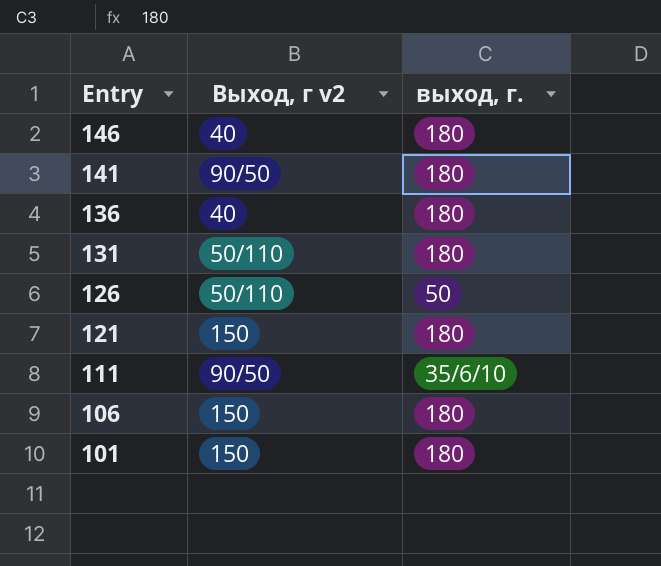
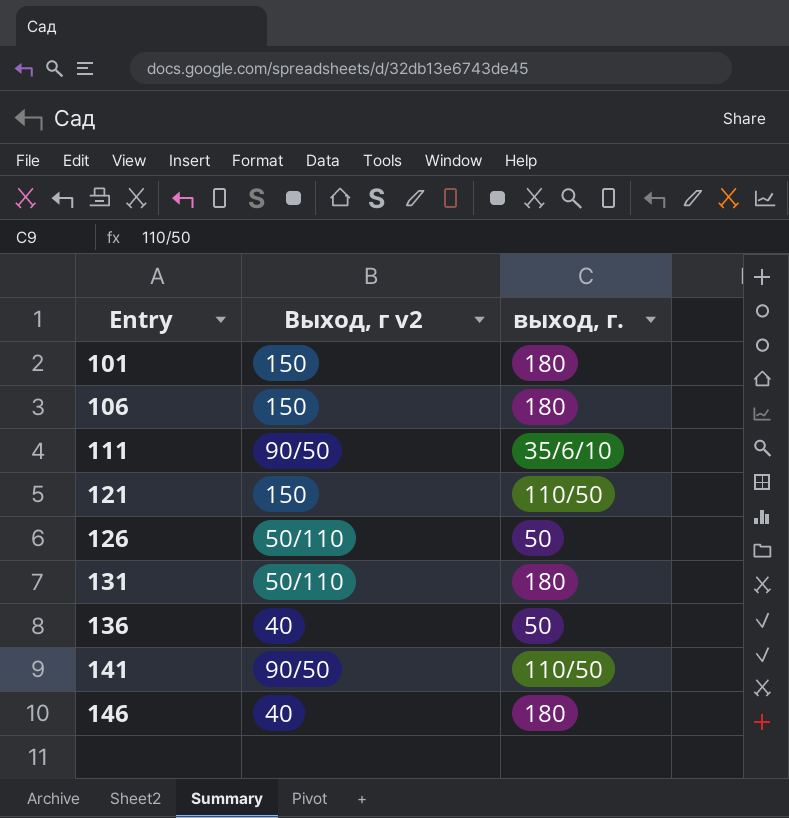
row order: Entry descending -> Entry ascending
121 | выход, г.: 180 -> 110/50
136 | выход, г.: 180 -> 50
141 | выход, г.: 180 -> 110/50

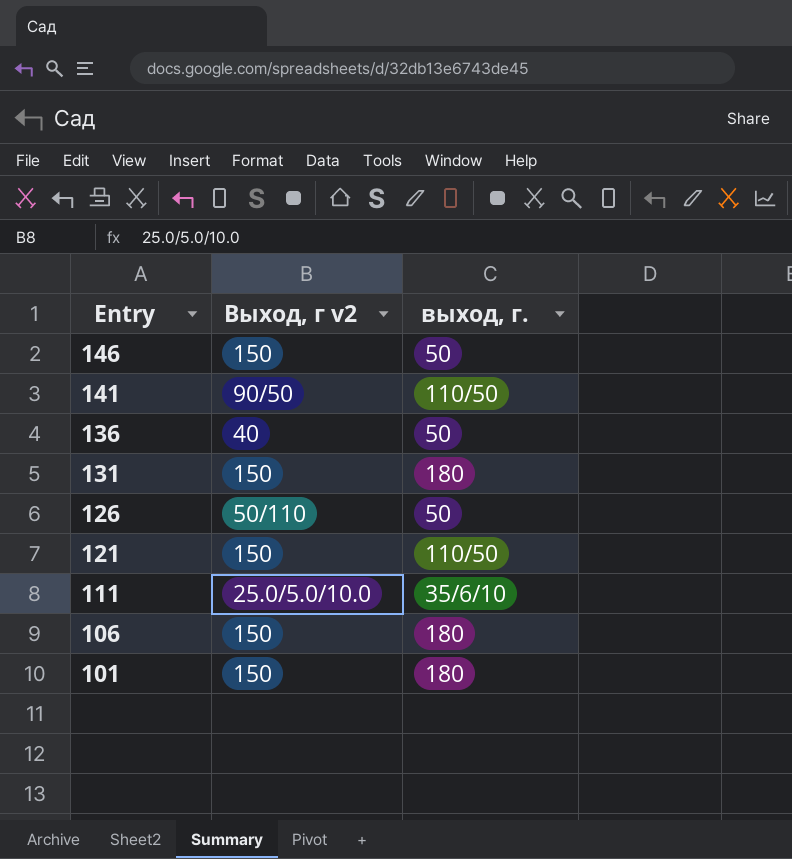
row order: Entry ascending -> Entry descending
146 | Выход, г v2: 40 -> 150
146 | выход, г.: 180 -> 50
131 | Выход, г v2: 50/110 -> 150
111 | Выход, г v2: 90/50 -> 25.0/5.0/10.0

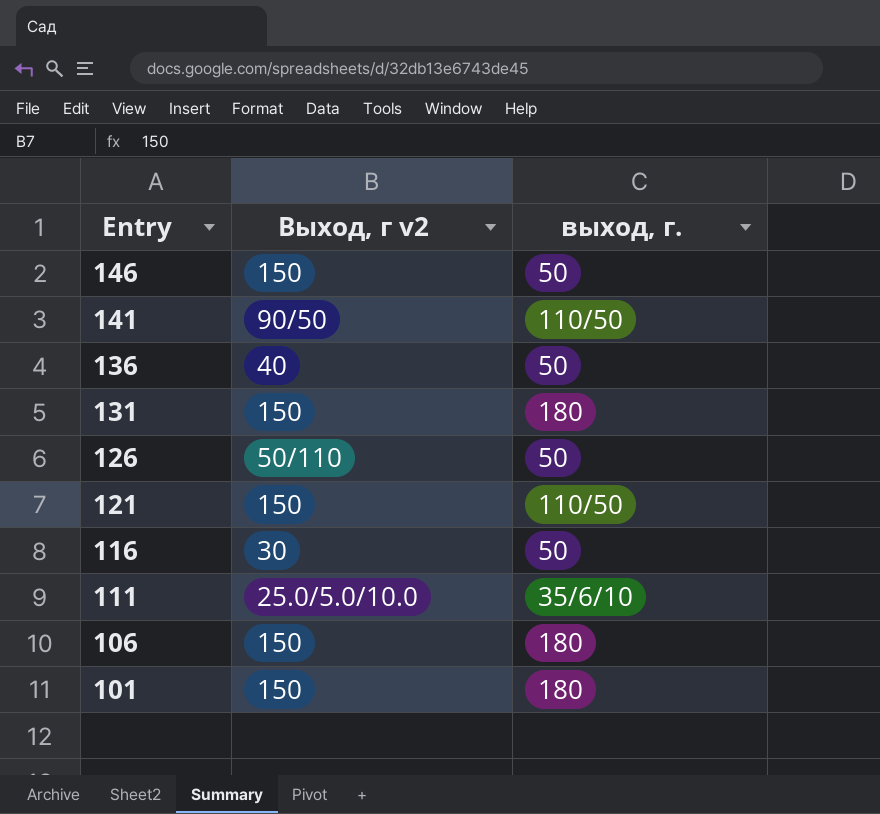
row 116: none -> 30 | 50

